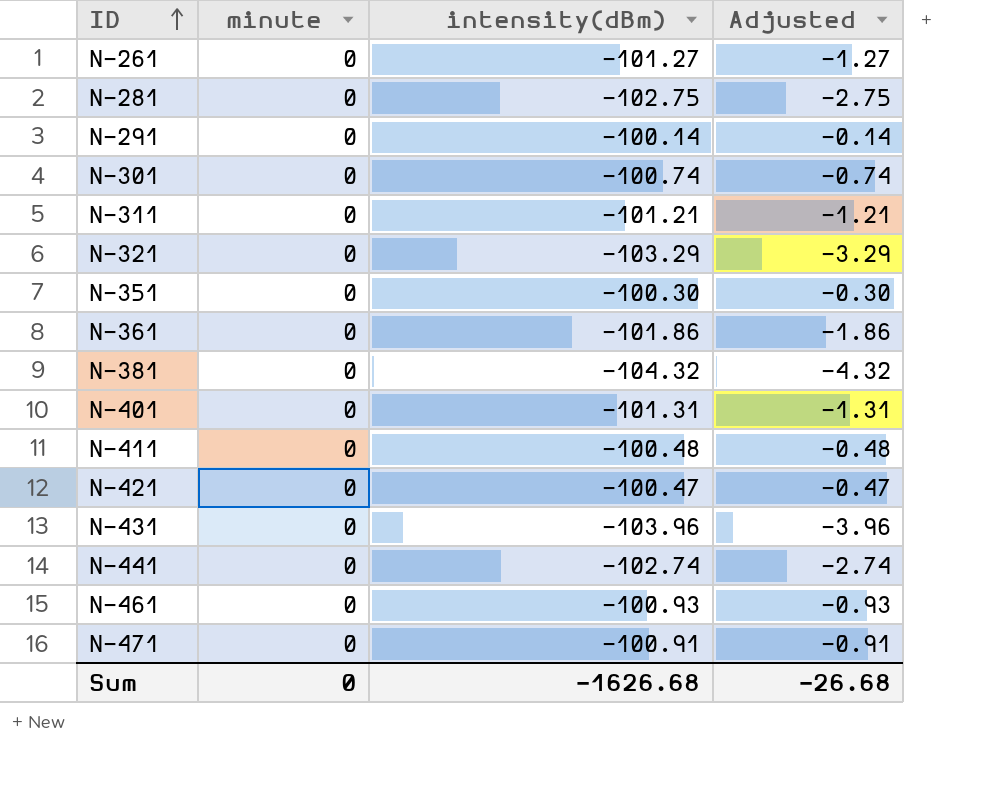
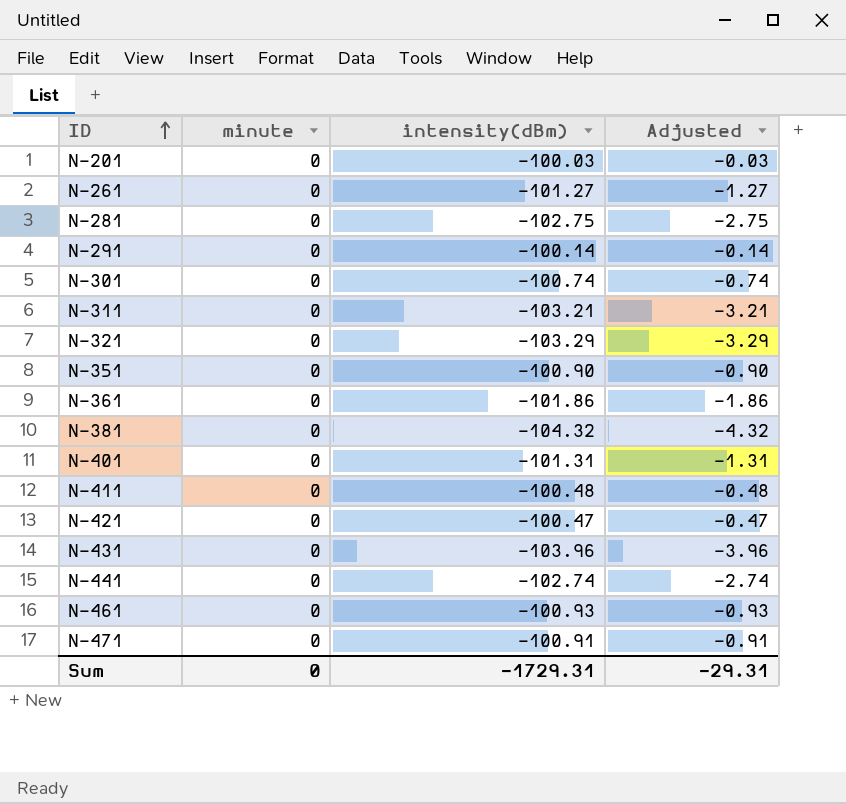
row N-201: none -> 0 | -100.03 | -0.03
N-311 | intensity(dBm): -101.21 -> -103.21
N-311 | Adjusted: -1.21 -> -3.21
N-351 | intensity(dBm): -100.30 -> -100.90
N-351 | Adjusted: -0.30 -> -0.90
Sum | intensity(dBm): -1626.68 -> -1729.31
Sum | Adjusted: -26.68 -> -29.31

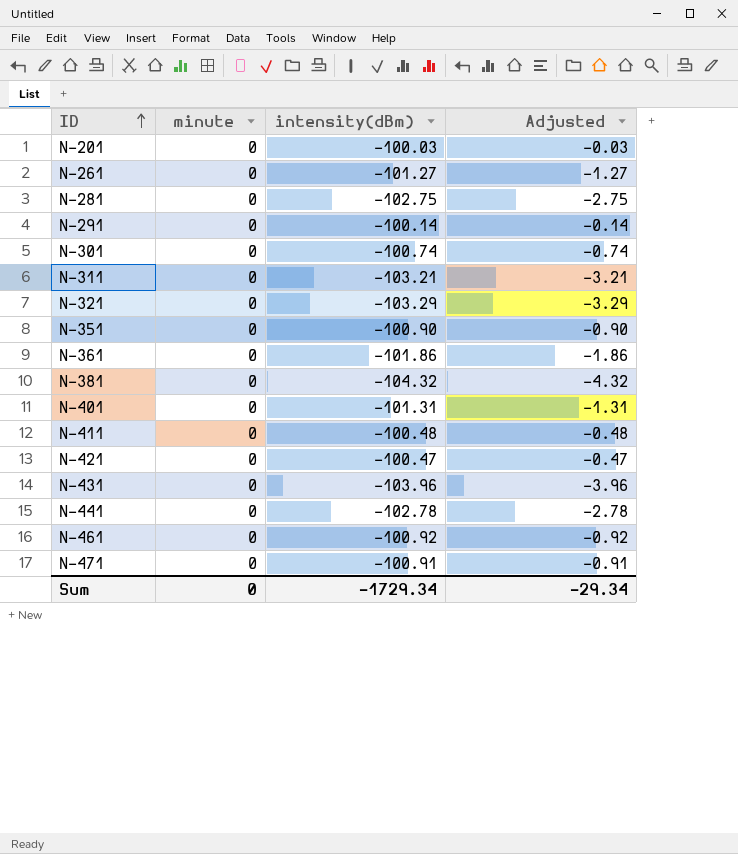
N-441 | intensity(dBm): -102.74 -> -102.78
N-441 | Adjusted: -2.74 -> -2.78
N-461 | intensity(dBm): -100.93 -> -100.92
N-461 | Adjusted: -0.93 -> -0.92
Sum | intensity(dBm): -1729.31 -> -1729.34
Sum | Adjusted: -29.31 -> -29.34

